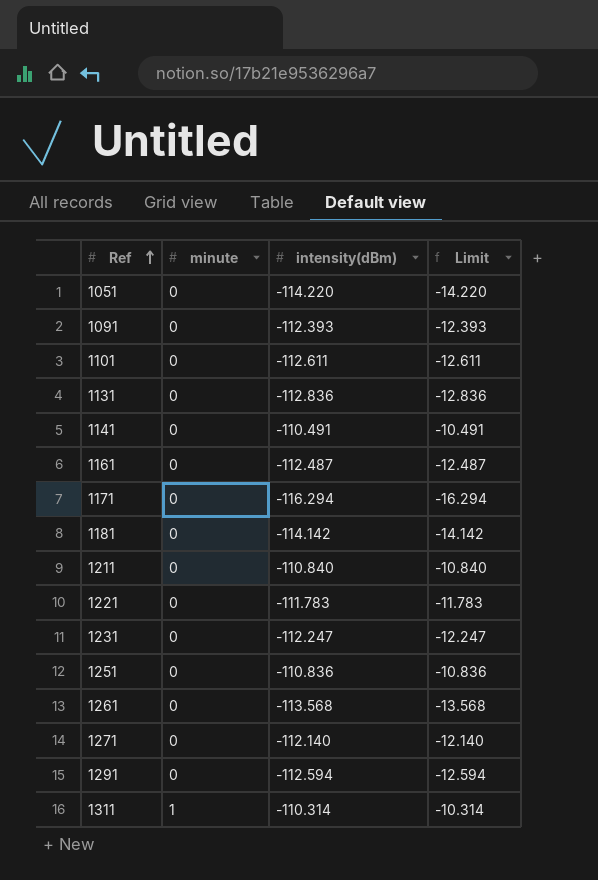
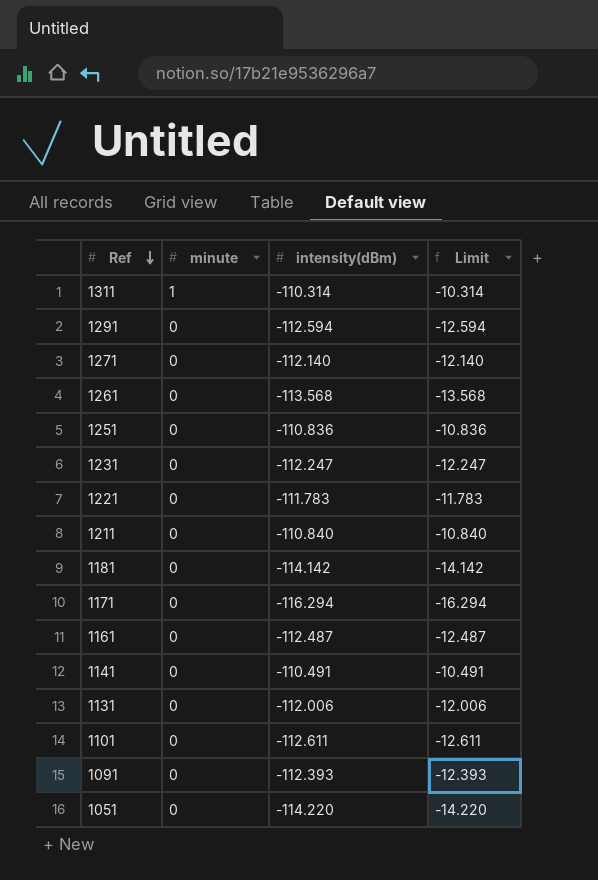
row order: Ref ascending -> Ref descending
1131 | intensity(dBm): -112.836 -> -112.006
1131 | Limit: -12.836 -> -12.006

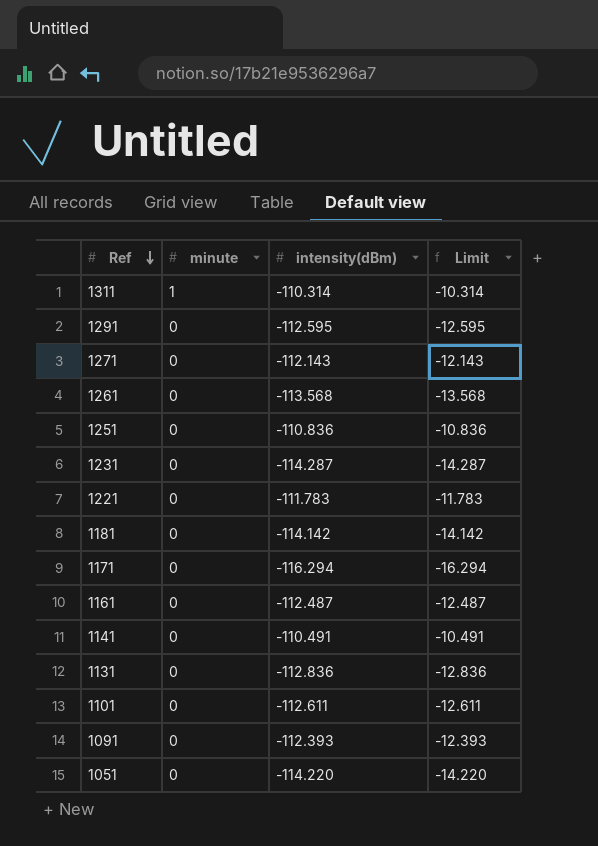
row 1211: 0 | -110.840 | -10.840 -> none
1291 | intensity(dBm): -112.594 -> -112.595
1291 | Limit: -12.594 -> -12.595
1271 | intensity(dBm): -112.140 -> -112.143
1271 | Limit: -12.140 -> -12.143
1231 | intensity(dBm): -112.247 -> -114.287
1231 | Limit: -12.247 -> -14.287
1131 | intensity(dBm): -112.006 -> -112.836
1131 | Limit: -12.006 -> -12.836

